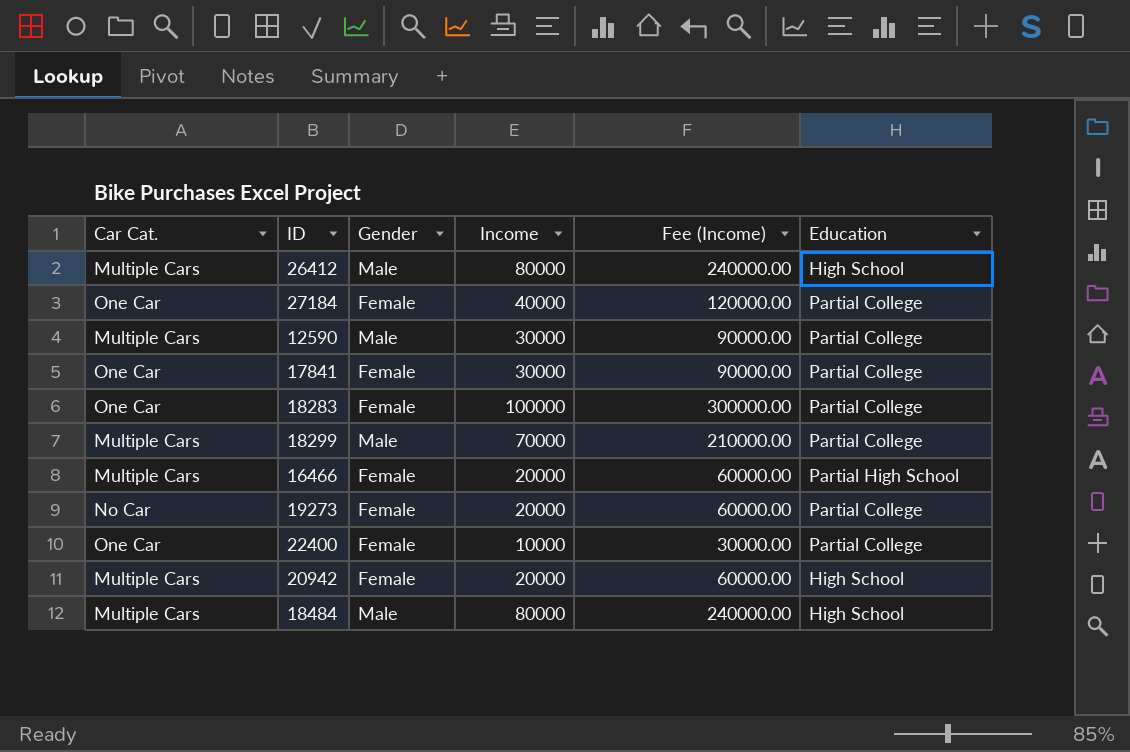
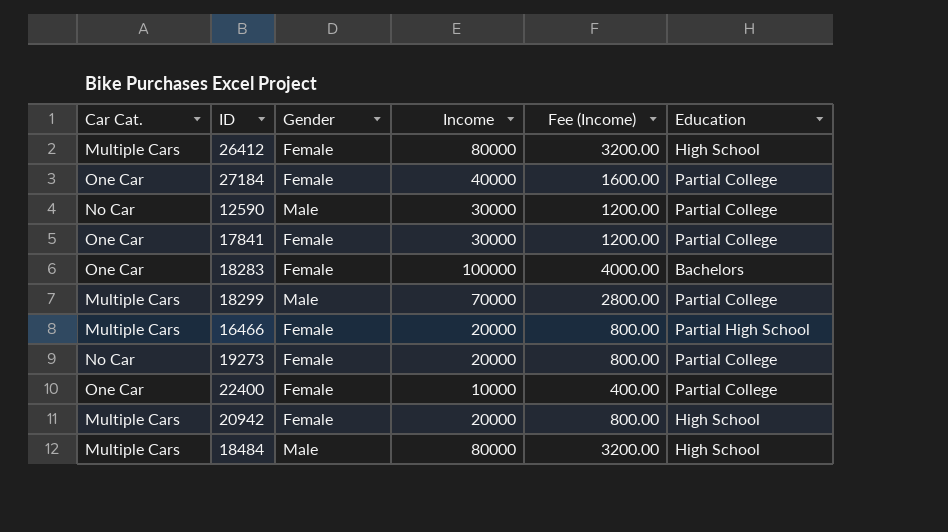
column Fee (Income) | formula: [Income] * 3 -> [Income] * 0.04
26412 | Gender: Male -> Female
12590 | Car Cat.: Multiple Cars -> No Car
18283 | Education: Partial College -> Bachelors

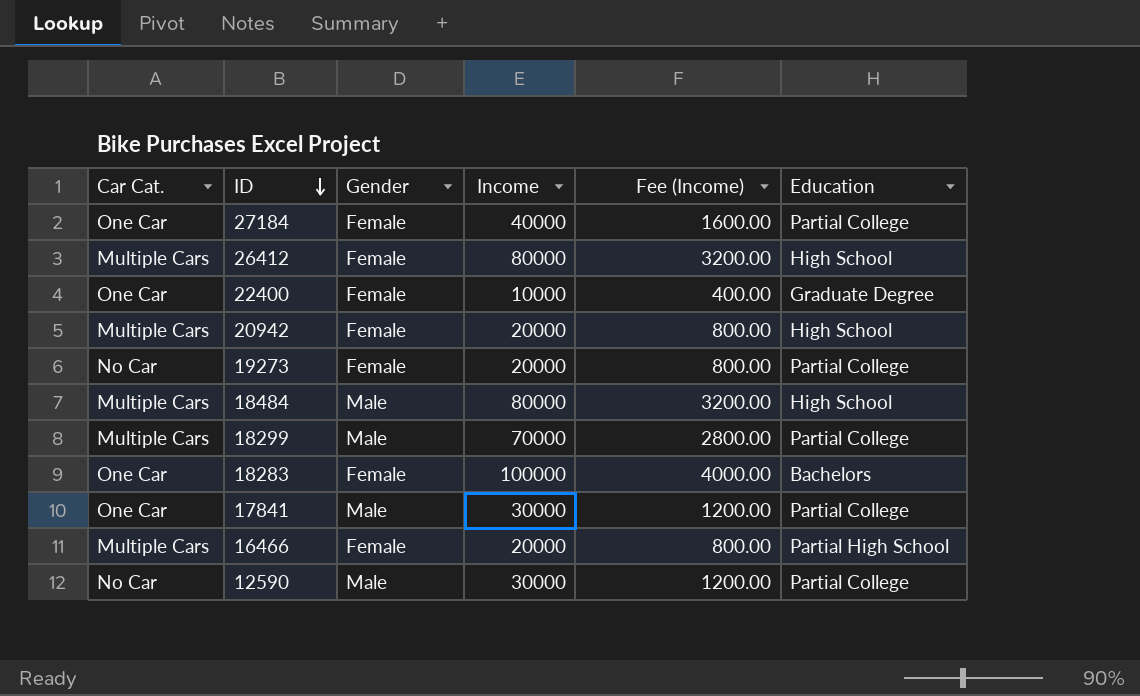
row order: none -> ID descending
22400 | Education: Partial College -> Graduate Degree
17841 | Gender: Female -> Male

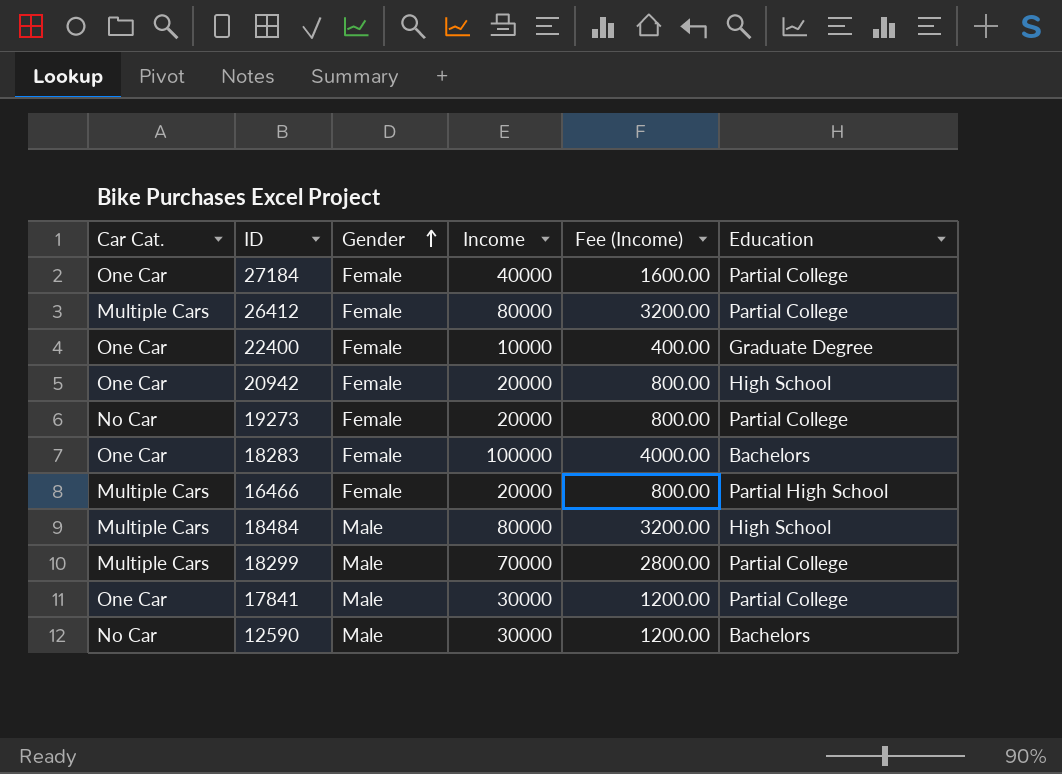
row order: ID descending -> Gender ascending
26412 | Education: High School -> Partial College
20942 | Car Cat.: Multiple Cars -> One Car
12590 | Education: Partial College -> Bachelors

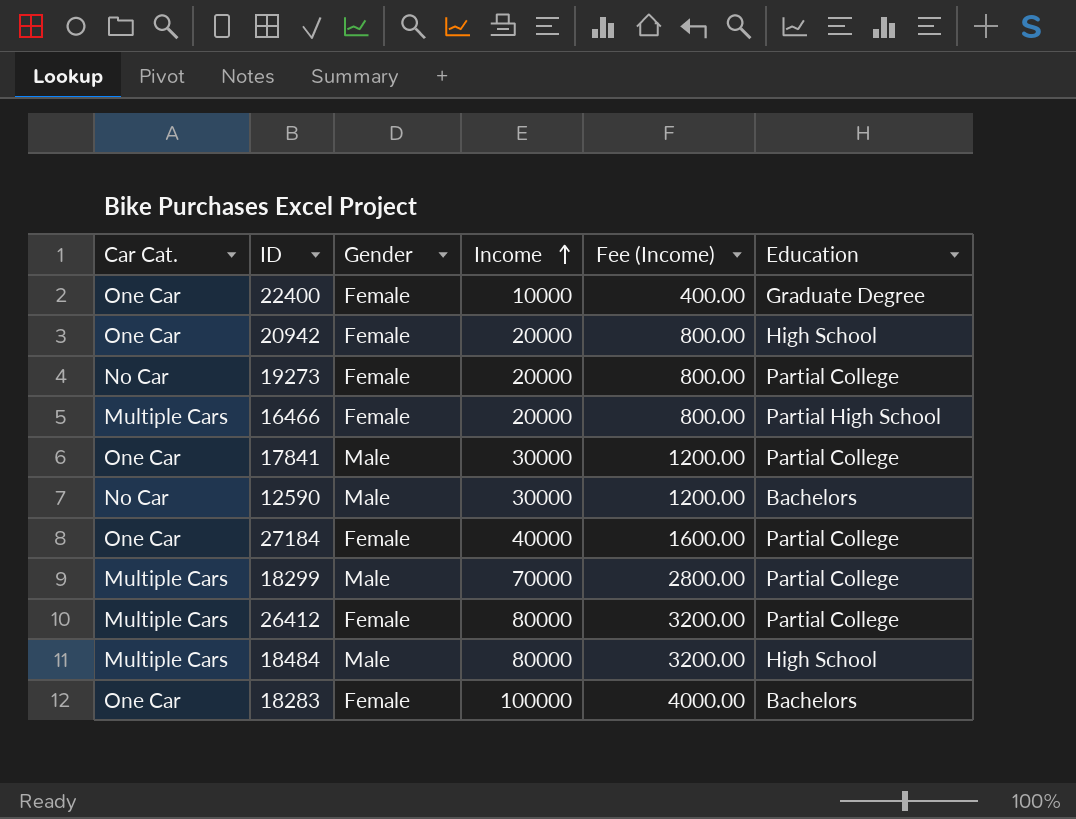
row order: Gender ascending -> Income ascending

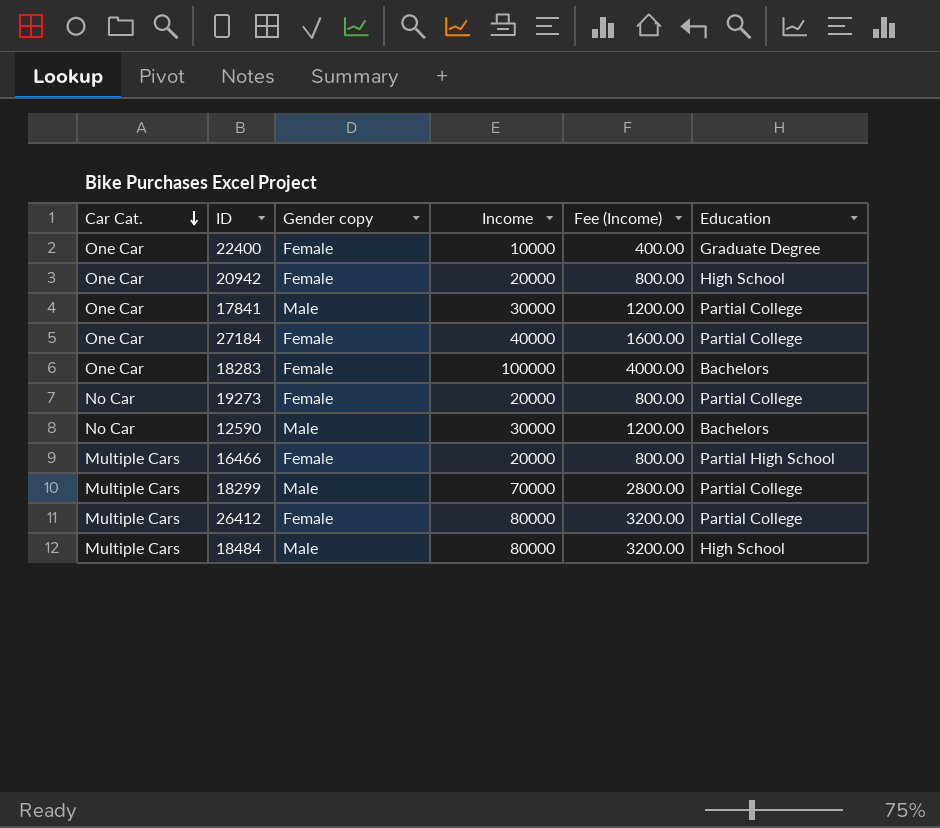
row order: Income ascending -> Car Cat. descending
column name: Gender -> Gender copy

